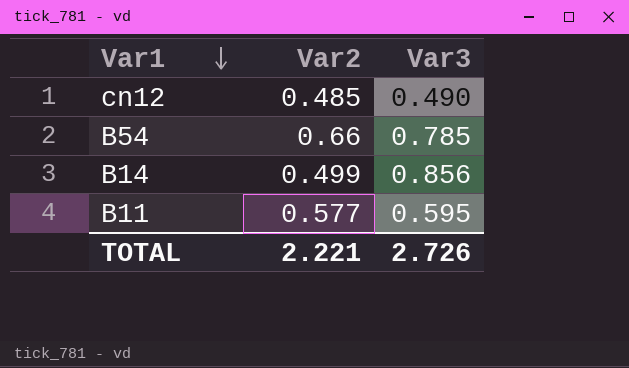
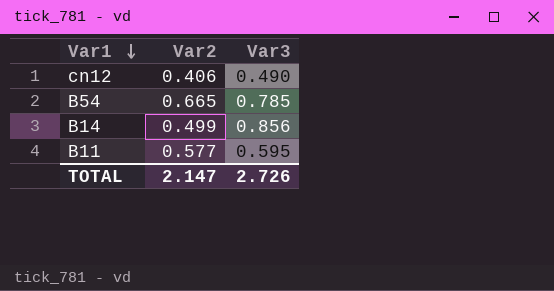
cn12 | Var2: 0.485 -> 0.406
B54 | Var2: 0.66 -> 0.665
TOTAL | Var2: 2.221 -> 2.147

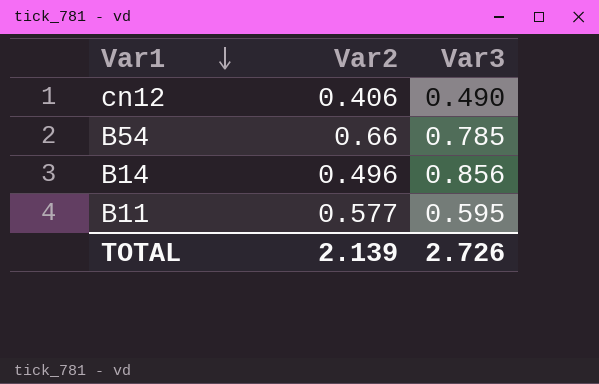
B54 | Var2: 0.665 -> 0.66
B14 | Var2: 0.499 -> 0.496
TOTAL | Var2: 2.147 -> 2.139

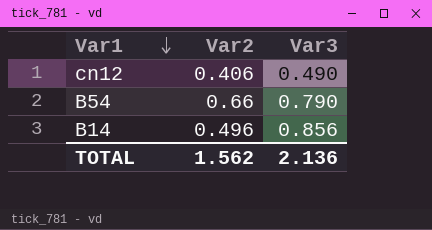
row B11: 0.577 | 0.595 -> none
B54 | Var3: 0.785 -> 0.790
TOTAL | Var2: 2.139 -> 1.562
TOTAL | Var3: 2.726 -> 2.136

